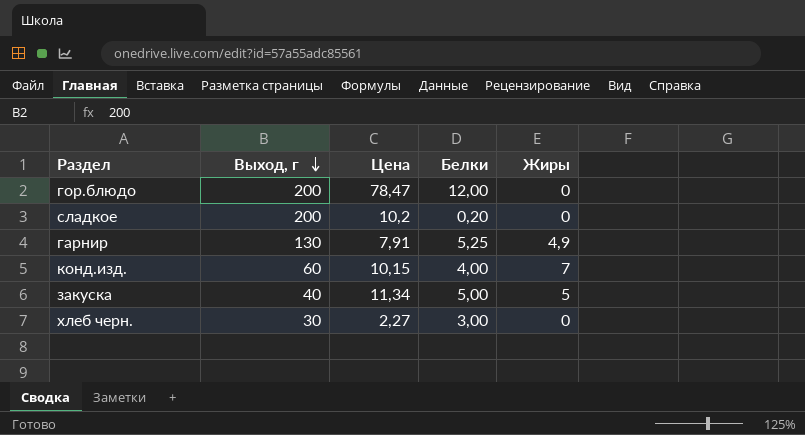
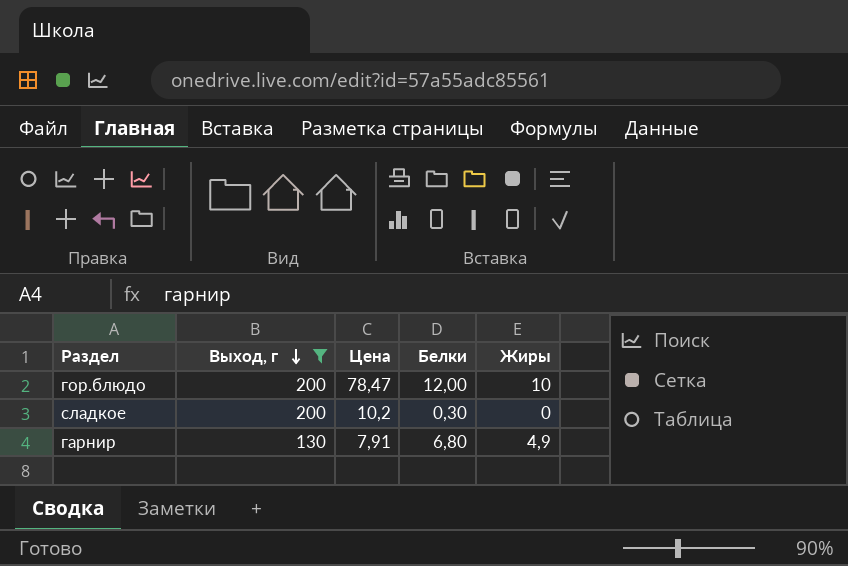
filter: none -> Выход, г >= 130
гор.блюдо | Жиры: 0 -> 10
сладкое | Белки: 0,20 -> 0,30
гарнир | Белки: 5,25 -> 6,80

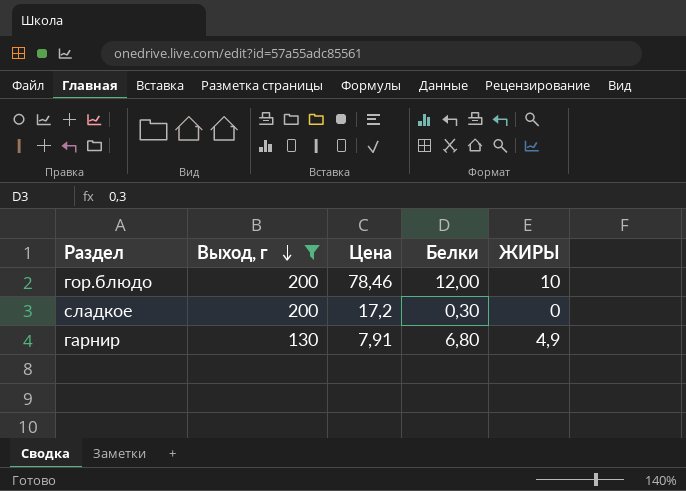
column name: Жиры -> ЖИРЫ
гор.блюдо | Цена: 78,47 -> 78,46
сладкое | Цена: 10,2 -> 17,2

